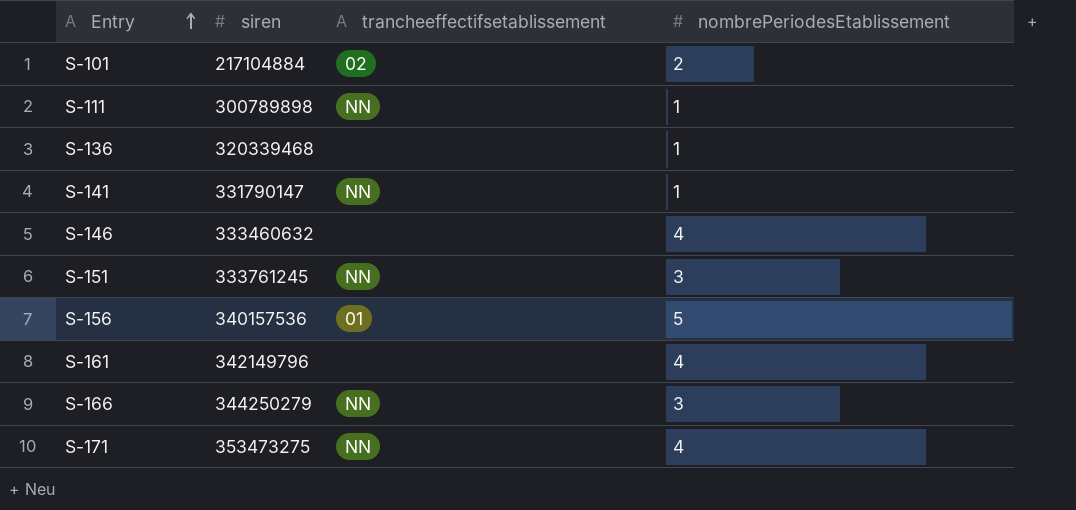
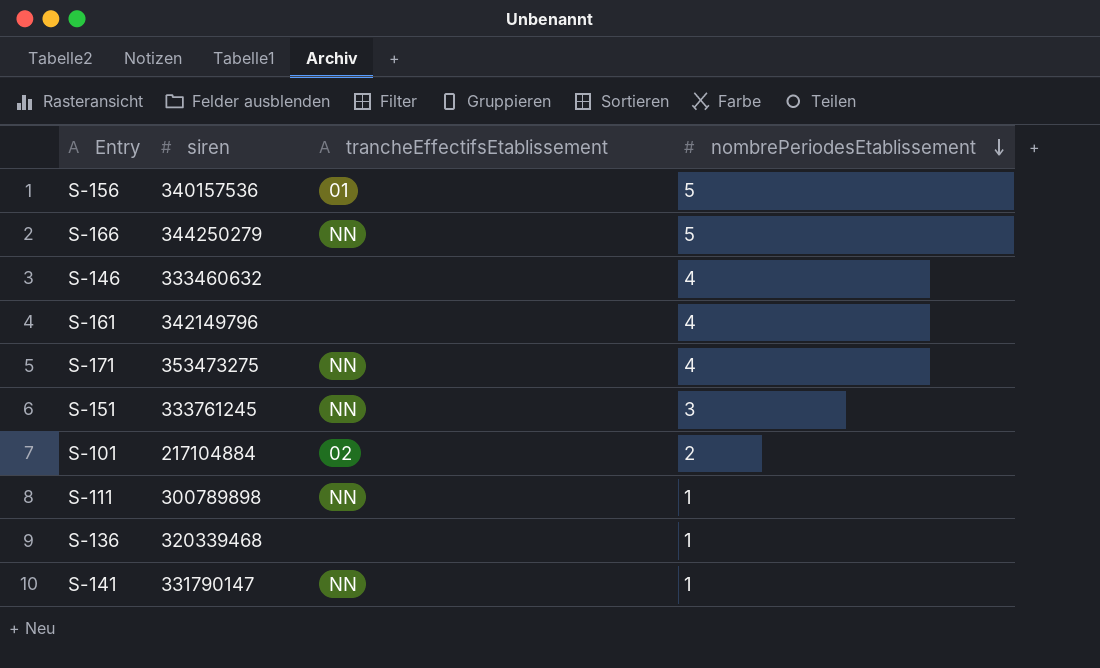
row order: Entry ascending -> nombrePeriodesEtablissement descending
column name: trancheeffectifsetablissement -> trancheEffectifsEtablissement
S-166 | nombrePeriodesEtablissement: 3 -> 5

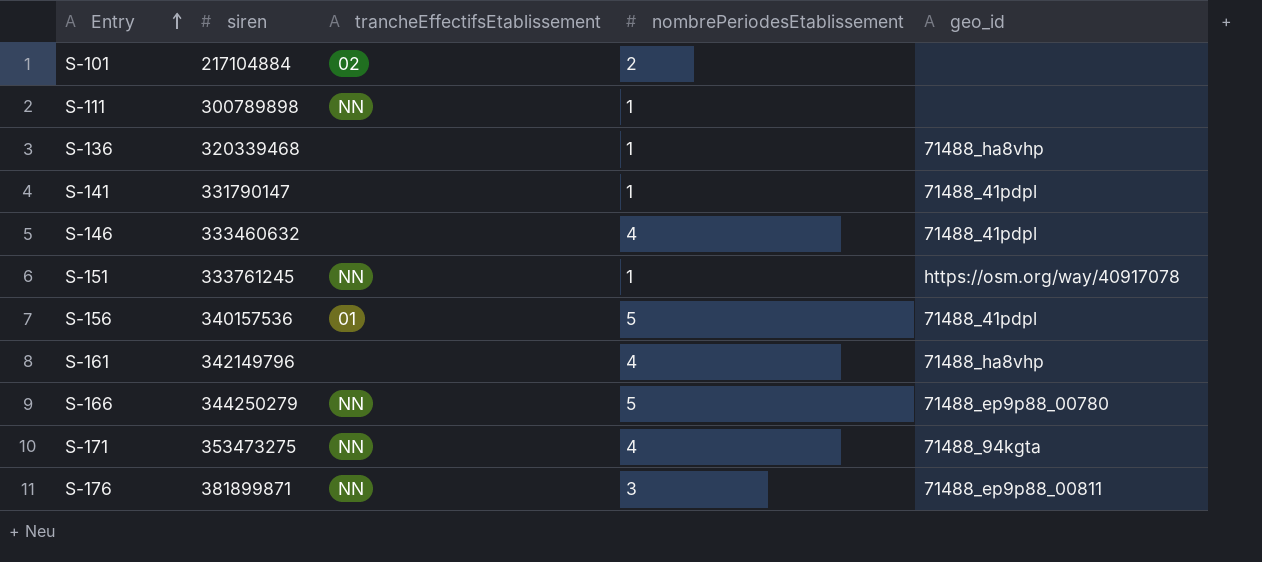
row order: nombrePeriodesEtablissement descending -> Entry ascending
column geo_id | position: none -> 5
S-141 | trancheEffectifsEtablissement: NN -> none
S-151 | nombrePeriodesEtablissement: 3 -> 1
row S-176: none -> 381899871 | NN | 3 | 71488_ep9p88_00811

